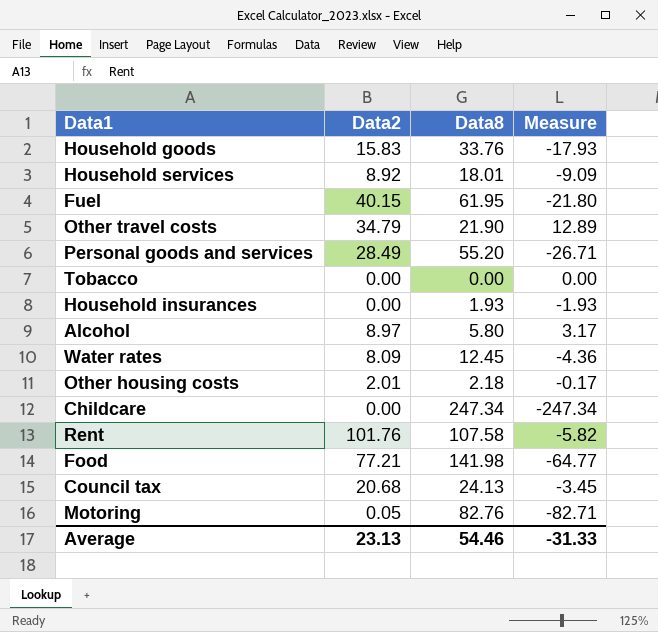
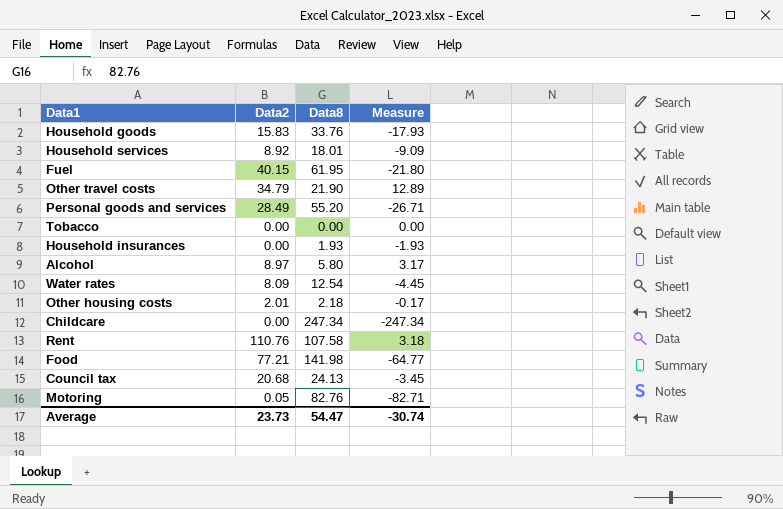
Water rates | Data8: 12.45 -> 12.54
Water rates | Measure: -4.36 -> -4.45
Rent | Data2: 101.76 -> 110.76
Rent | Measure: -5.82 -> 3.18
Average | Data2: 23.13 -> 23.73
Average | Data8: 54.46 -> 54.47
Average | Measure: -31.33 -> -30.74

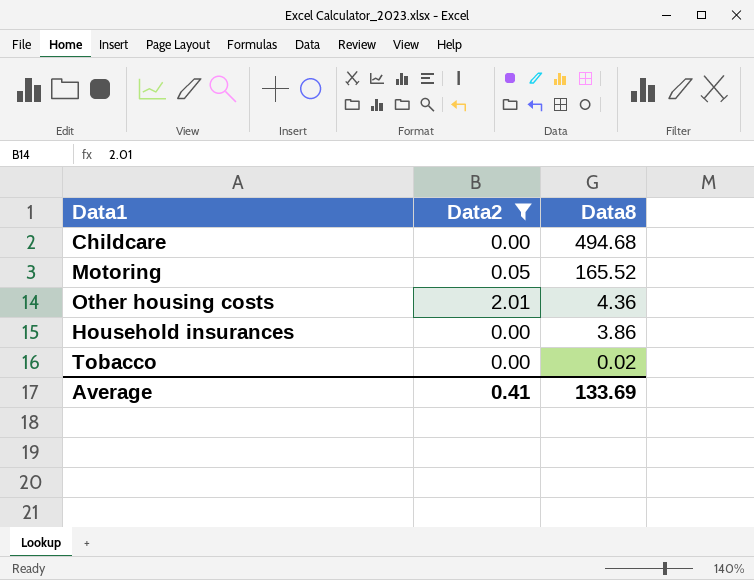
filter: none -> Data2 <= 2.01
row order: none -> Data8 descending
column Measure | formula: [Data2] - [Data8] -> none
Childcare | Data8: 247.34 -> 494.68
Motoring | Data8: 82.76 -> 165.52
Other housing costs | Data8: 2.18 -> 4.36
Household insurances | Data8: 1.93 -> 3.86
Tobacco | Data8: 0.00 -> 0.02
Average | Data2: 23.73 -> 0.41
Average | Data8: 54.47 -> 133.69

